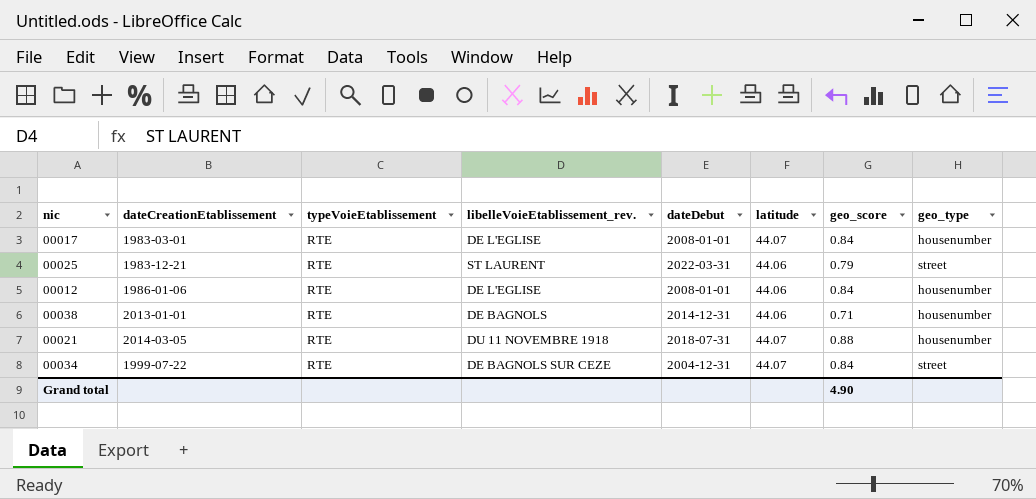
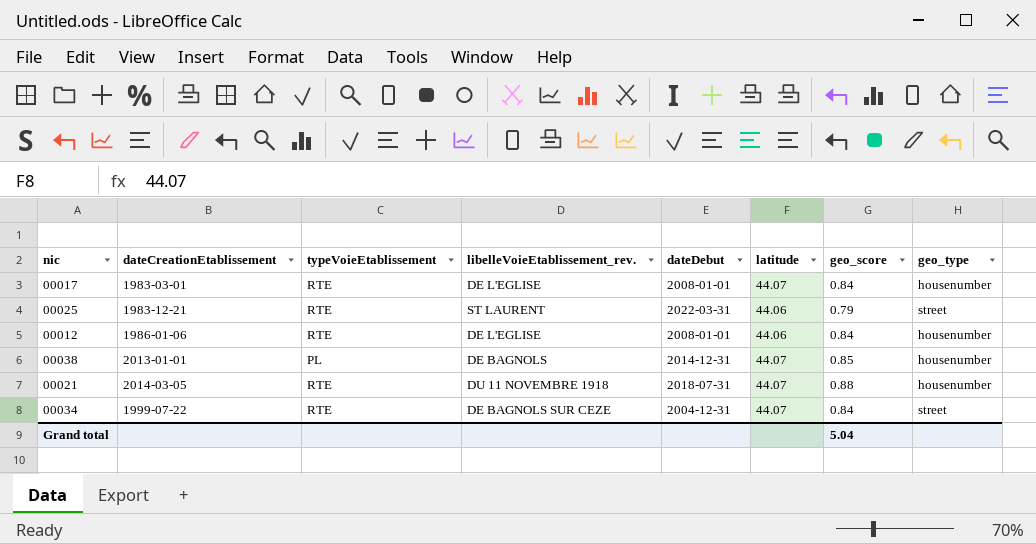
00038 | typeVoieEtablissement: RTE -> PL
00038 | latitude: 44.06 -> 44.07
00038 | geo_score: 0.71 -> 0.85
Grand total | geo_score: 4.90 -> 5.04

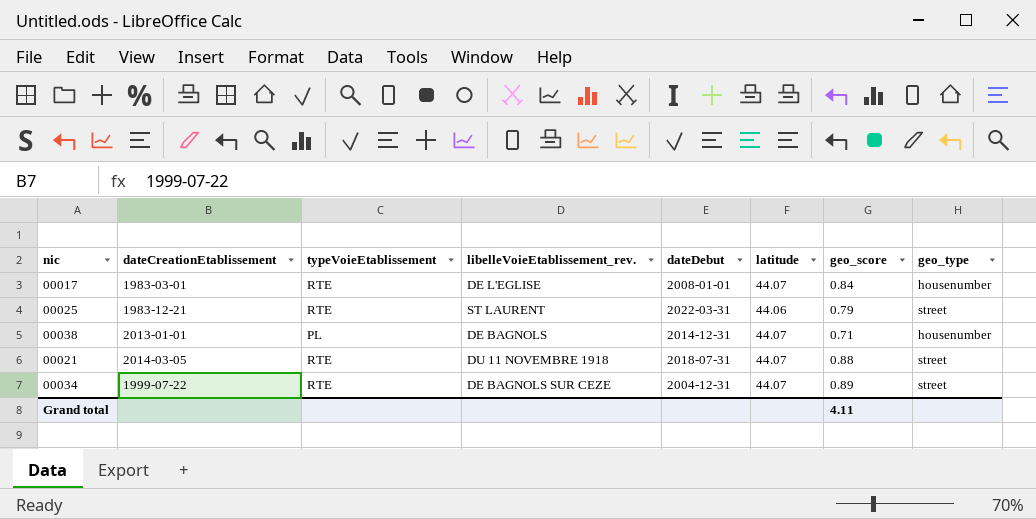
row 00012: 1986-01-06 | RTE | DE L'EGLISE | 2008-01-01 | 44.06 | 0.84 | housenumber -> none
00038 | geo_score: 0.85 -> 0.71
00021 | geo_type: housenumber -> street
00034 | geo_score: 0.84 -> 0.89
Grand total | geo_score: 5.04 -> 4.11

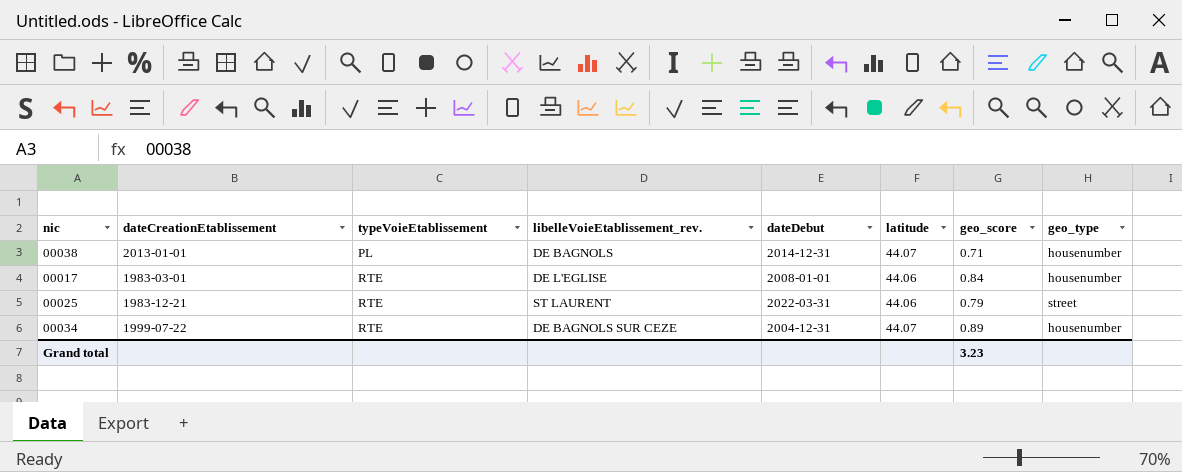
row order: none -> typeVoieEtablissement ascending
row 00021: 2014-03-05 | RTE | DU 11 NOVEMBRE 1918 | 2018-07-31 | 44.07 | 0.88 | street -> none
00017 | latitude: 44.07 -> 44.06
00034 | geo_type: street -> housenumber
Grand total | geo_score: 4.11 -> 3.23

